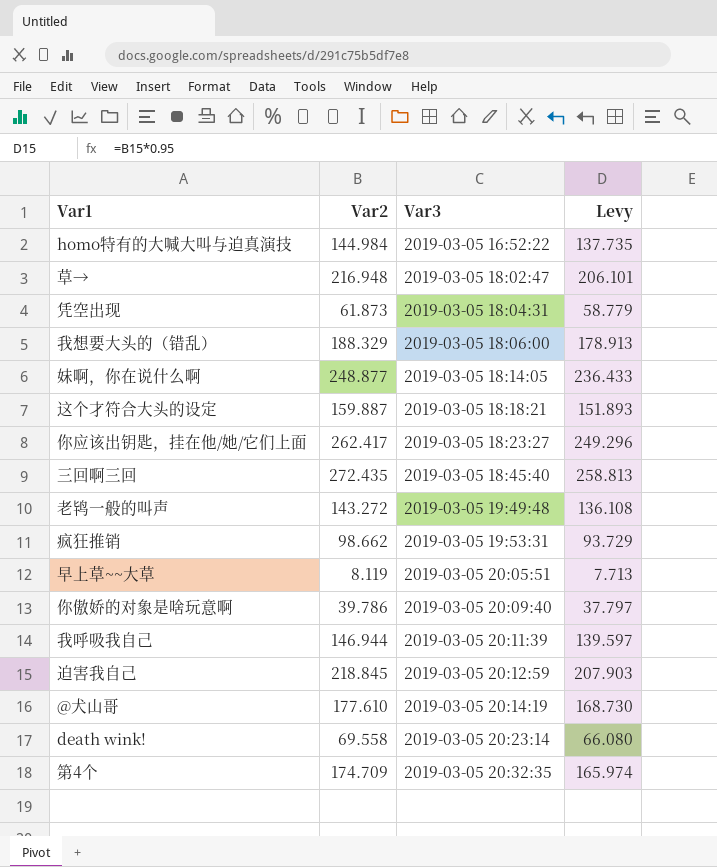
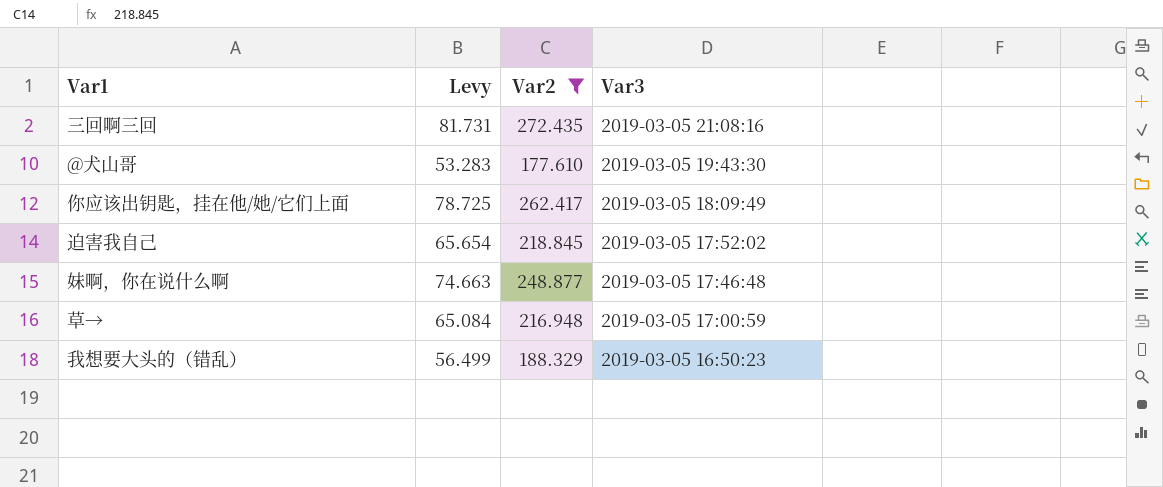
filter: none -> Var2 >= 177.610
row order: Var3 ascending -> Var3 descending
column Levy | formula: [Var2] * 0.95 -> [Var2] * 0.3
column Levy | position: 4 -> 2
三回啊三回 | Var3: 2019-03-05 18:45:40 -> 2019-03-05 21:08:16
@犬山哥 | Var3: 2019-03-05 20:14:19 -> 2019-03-05 19:43:30
你应该出钥匙，挂在他/她/它们上面 | Var3: 2019-03-05 18:23:27 -> 2019-03-05 18:09:49
迫害我自己 | Var3: 2019-03-05 20:12:59 -> 2019-03-05 17:52:02
妹啊，你在说什么啊 | Var3: 2019-03-05 18:14:05 -> 2019-03-05 17:46:48
草→ | Var3: 2019-03-05 18:02:47 -> 2019-03-05 17:00:59
我想要大头的（错乱） | Var3: 2019-03-05 18:06:00 -> 2019-03-05 16:50:23

